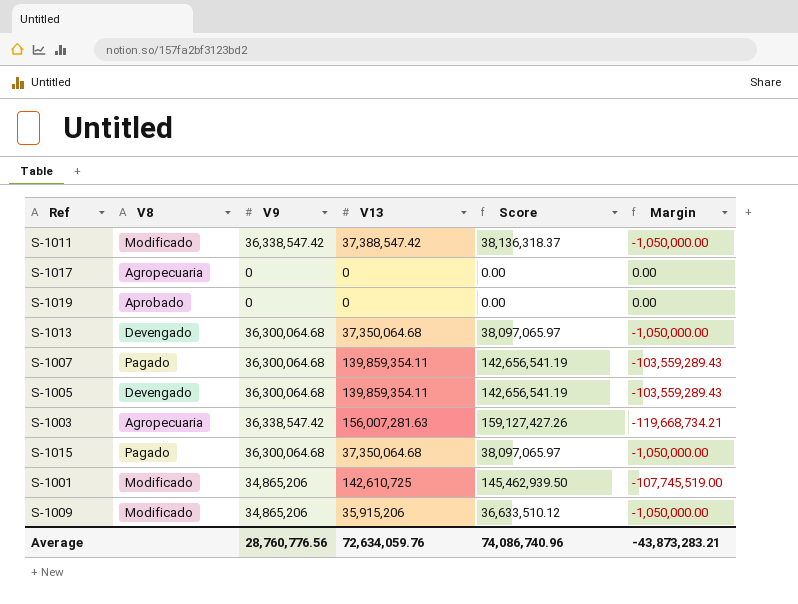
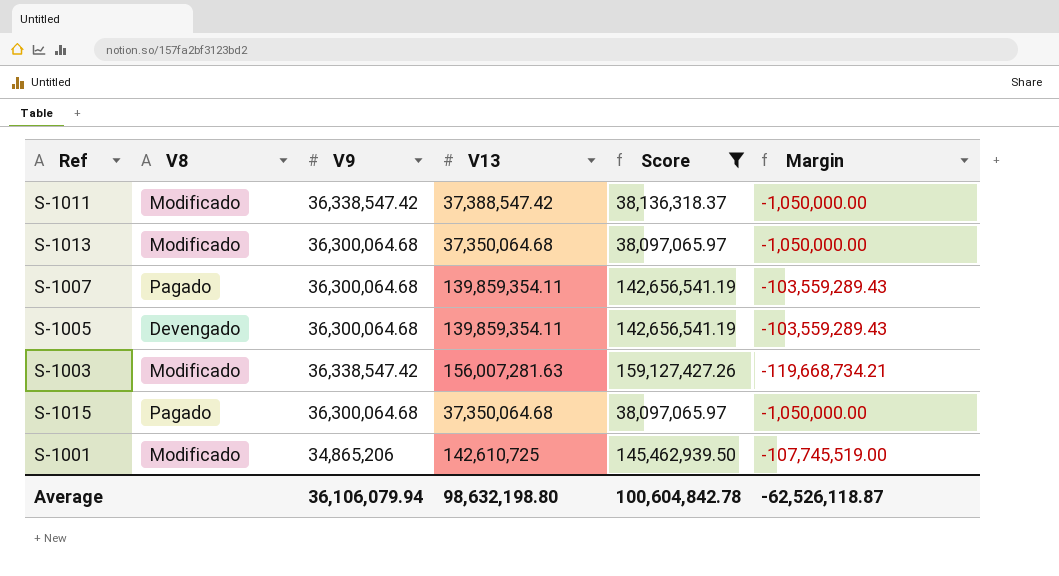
filter: none -> Score >= 38,097,065.97
S-1013 | V8: Devengado -> Modificado
S-1003 | V8: Agropecuaria -> Modificado
Average | V9: 28,760,776.56 -> 36,106,079.94
Average | V13: 72,634,059.76 -> 98,632,198.80
Average | Score: 74,086,740.96 -> 100,604,842.78
Average | Margin: -43,873,283.21 -> -62,526,118.87

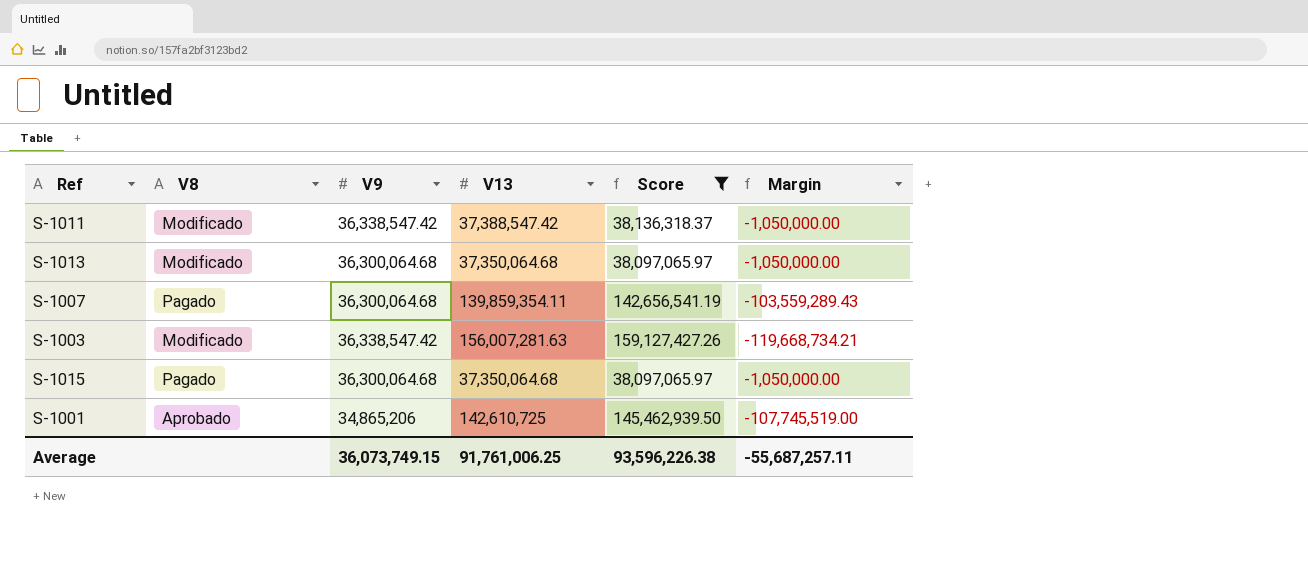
row S-1005: Devengado | 36,300,064.68 | 139,859,354.11 | 142,656,541.19 | -103,559,289.43 -> none
S-1001 | V8: Modificado -> Aprobado
Average | V9: 36,106,079.94 -> 36,073,749.15
Average | V13: 98,632,198.80 -> 91,761,006.25
Average | Score: 100,604,842.78 -> 93,596,226.38
Average | Margin: -62,526,118.87 -> -55,687,257.11

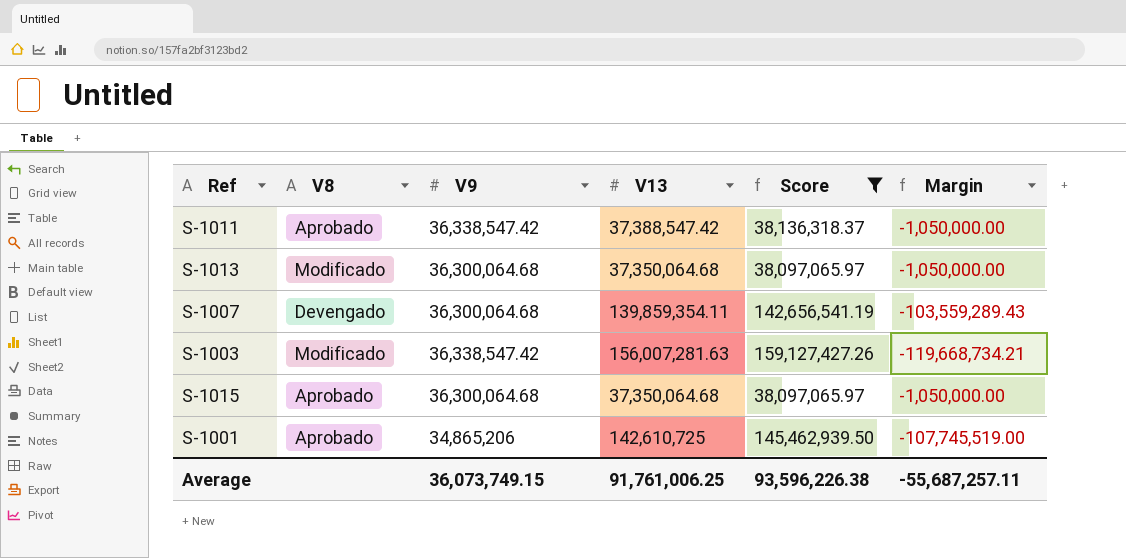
S-1011 | V8: Modificado -> Aprobado
S-1007 | V8: Pagado -> Devengado
S-1015 | V8: Pagado -> Aprobado

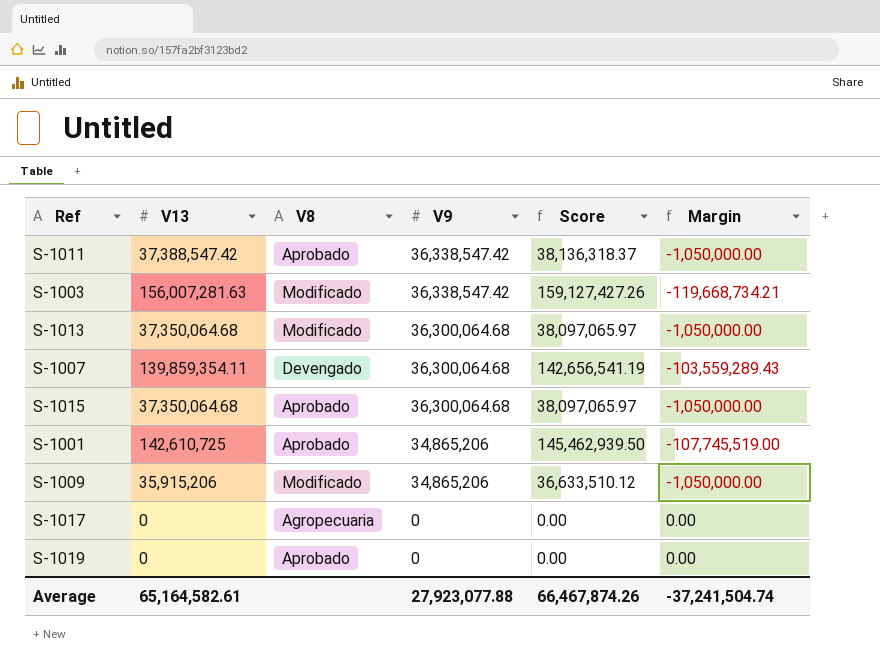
filter: Score >= 38,097,065.97 -> none
row order: none -> V9 descending
column V13 | position: 4 -> 2
Average | V13: 91,761,006.25 -> 65,164,582.61
Average | V9: 36,073,749.15 -> 27,923,077.88
Average | Score: 93,596,226.38 -> 66,467,874.26
Average | Margin: -55,687,257.11 -> -37,241,504.74

